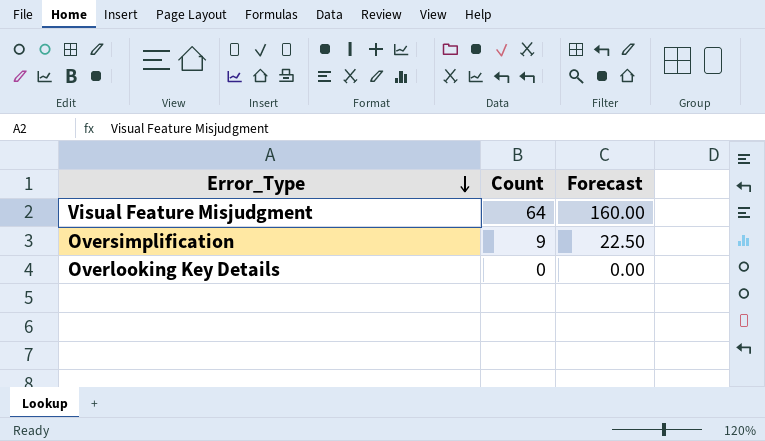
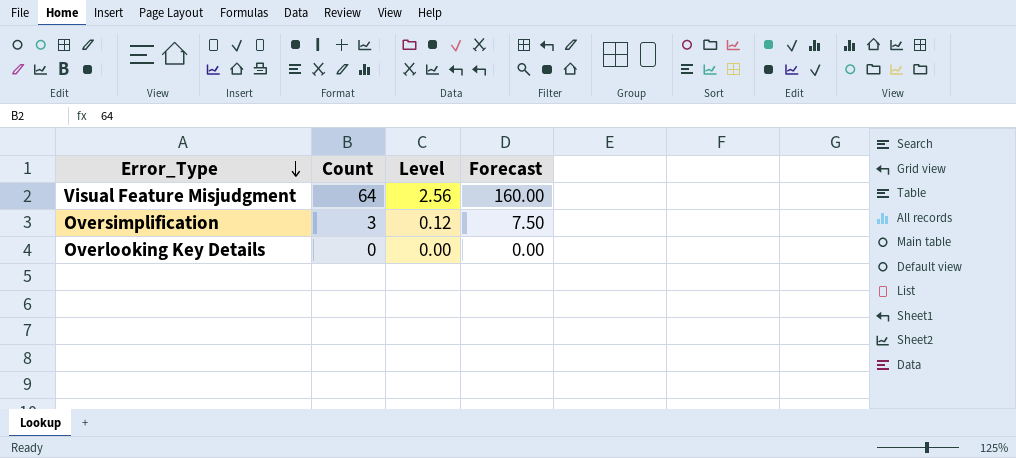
column Level | formula: none -> [Count] * 0.04
Oversimplification | Count: 9 -> 3
Oversimplification | Forecast: 22.50 -> 7.50

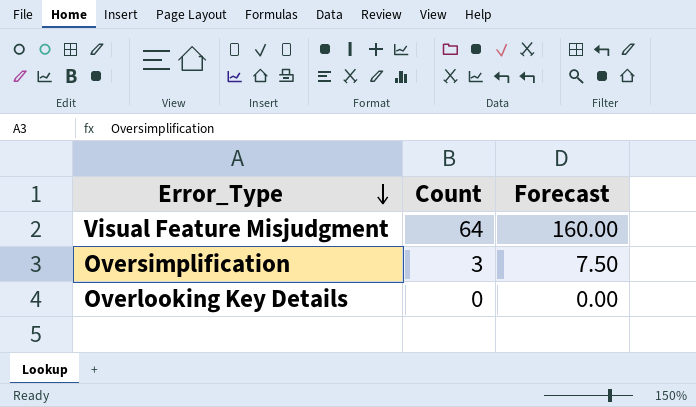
column Level | formula: [Count] * 0.04 -> none

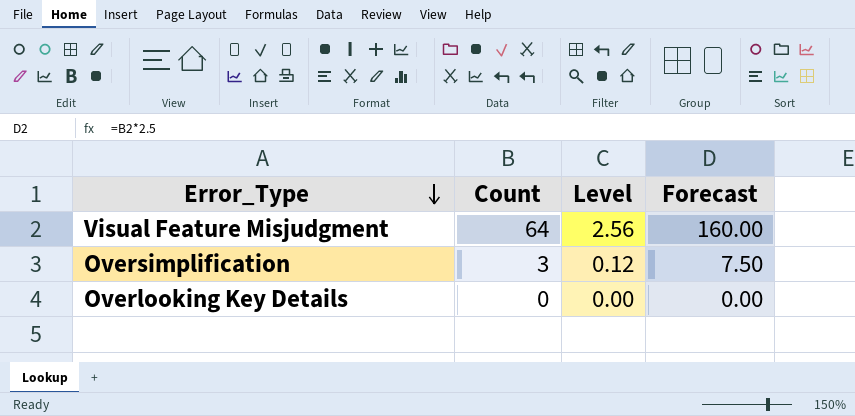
column Level | formula: none -> [Count] * 0.04

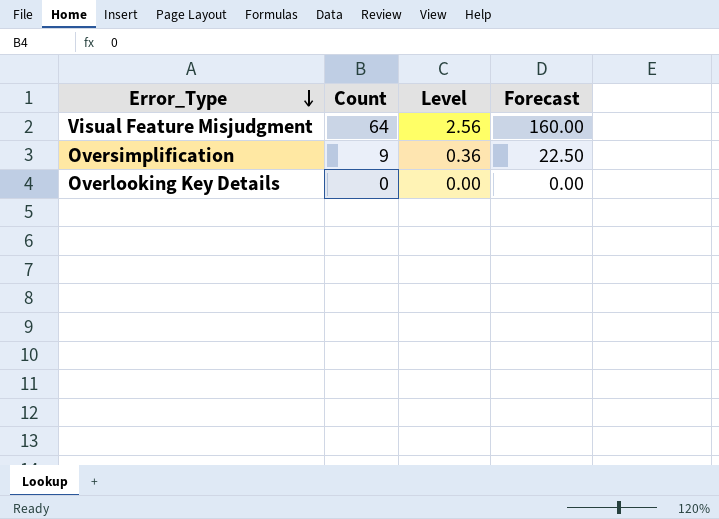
Oversimplification | Count: 3 -> 9
Oversimplification | Level: 0.12 -> 0.36
Oversimplification | Forecast: 7.50 -> 22.50

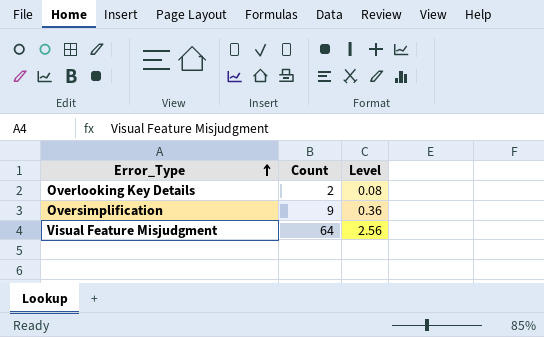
row order: Error_Type descending -> Error_Type ascending
column Forecast | formula: [Count] * 2.5 -> none
Overlooking Key Details | Count: 0 -> 2
Overlooking Key Details | Level: 0.00 -> 0.08

